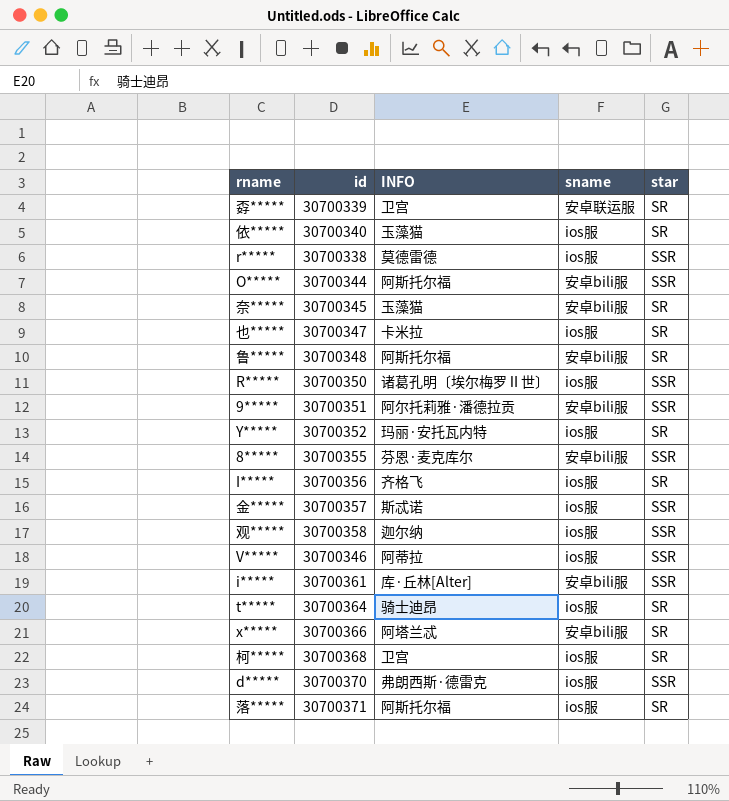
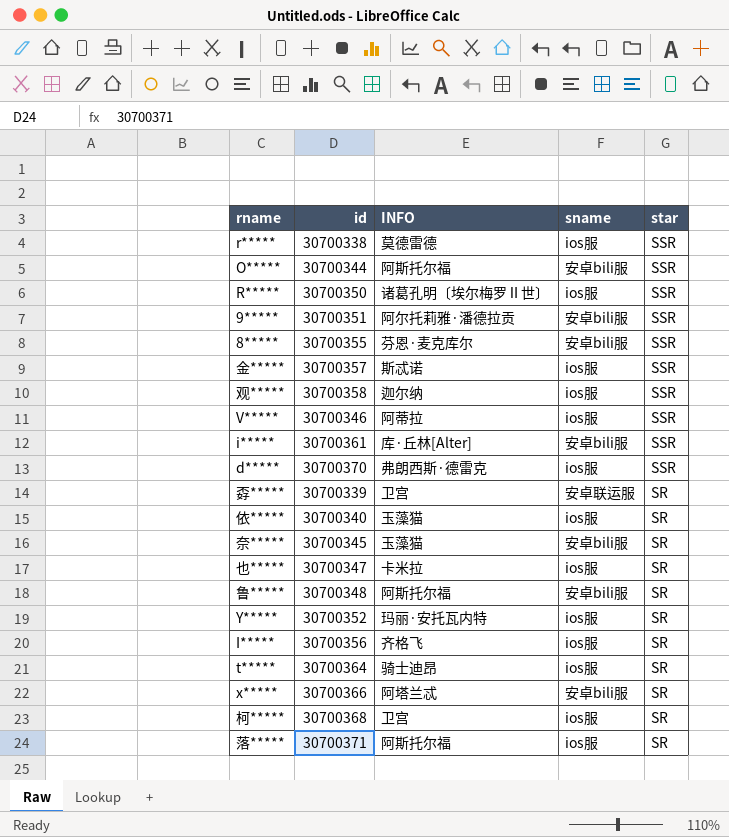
row order: none -> star descending

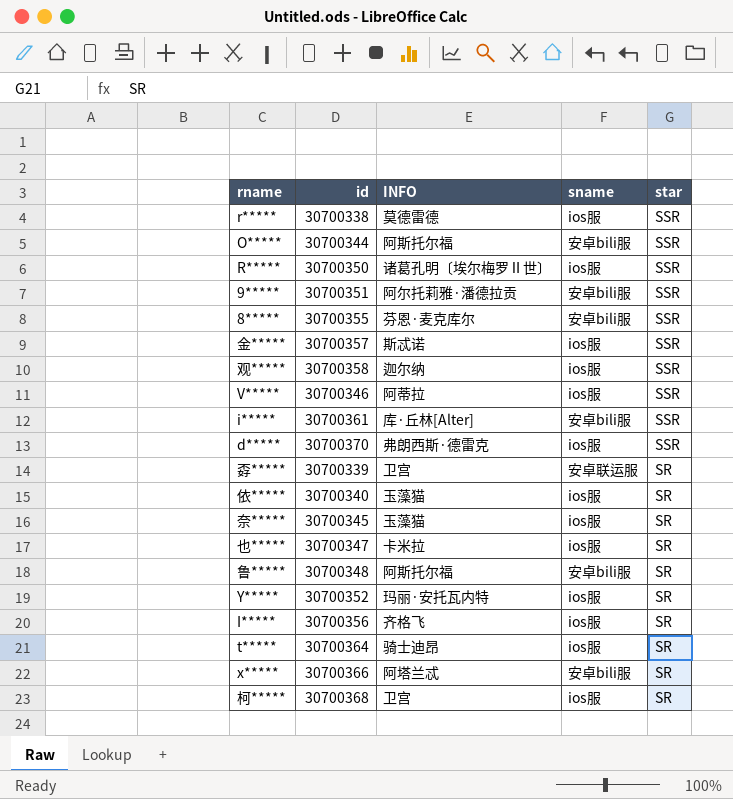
row 落*****: 30700371 | 阿斯托尔福 | ios服 | SR -> none
奈***** | sname: 安卓bili服 -> ios服

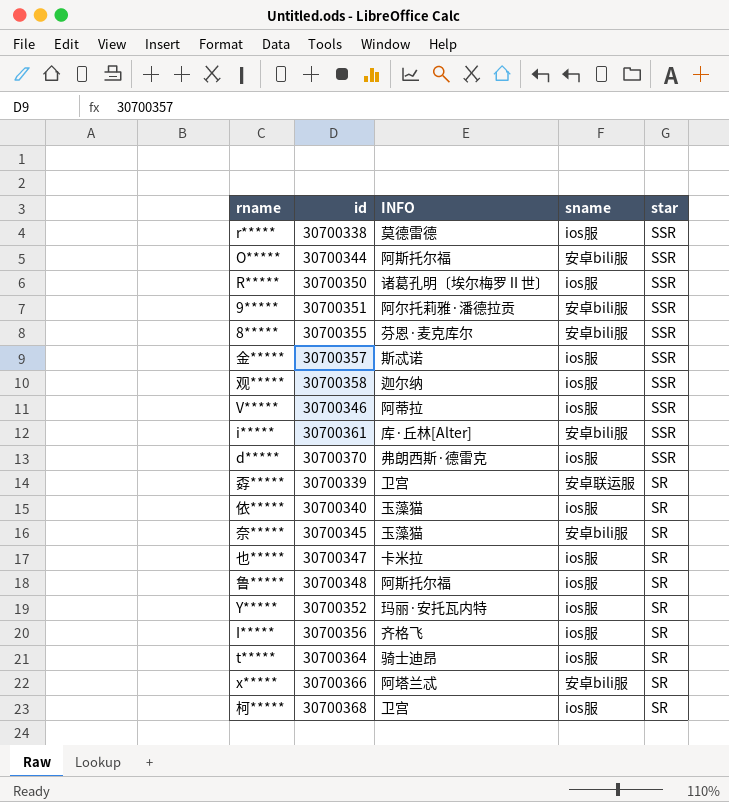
奈***** | sname: ios服 -> 安卓bili服
鲁***** | sname: 安卓bili服 -> ios服

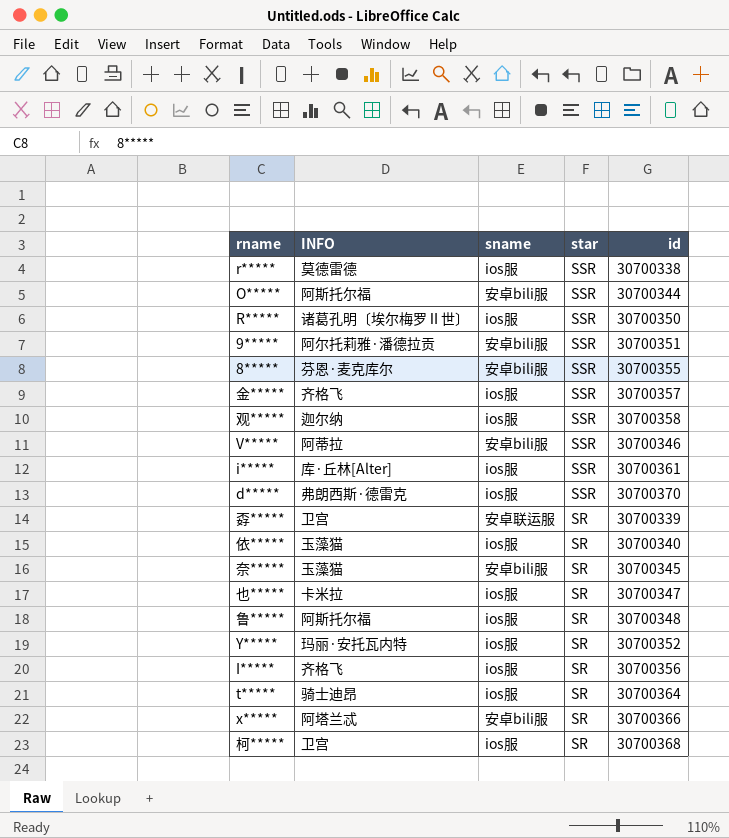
column id | position: 2 -> 5
金***** | INFO: 斯忒诺 -> 齐格飞
V***** | sname: ios服 -> 安卓bili服
i***** | sname: 安卓bili服 -> ios服

